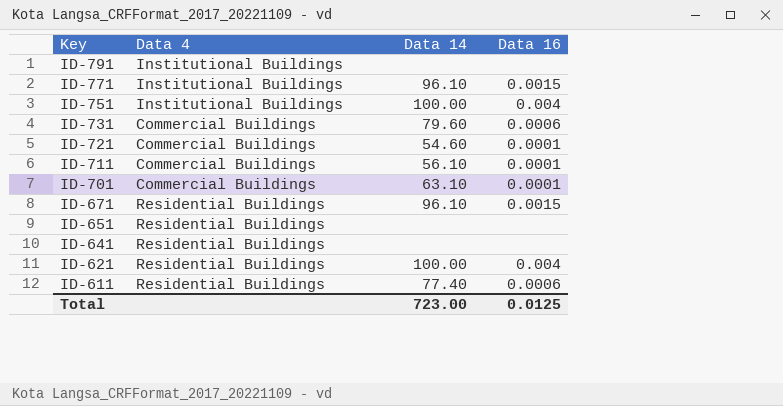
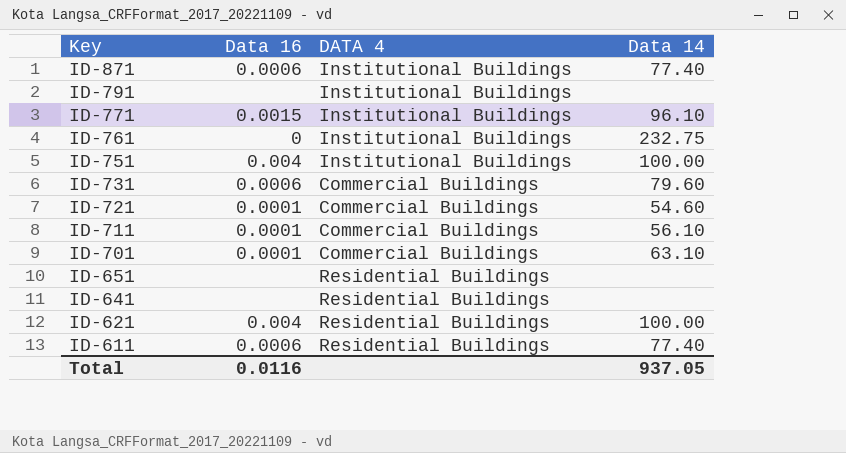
column Data 16 | position: 4 -> 2
column name: Data 4 -> DATA 4
row ID-671: Residential Buildings | 96.10 | 0.0015 -> none
row ID-871: none -> 0.0006 | Institutional Buildings | 77.40
row ID-761: none -> 0 | Institutional Buildings | 232.75
Total | Data 16: 0.0125 -> 0.0116
Total | Data 14: 723.00 -> 937.05

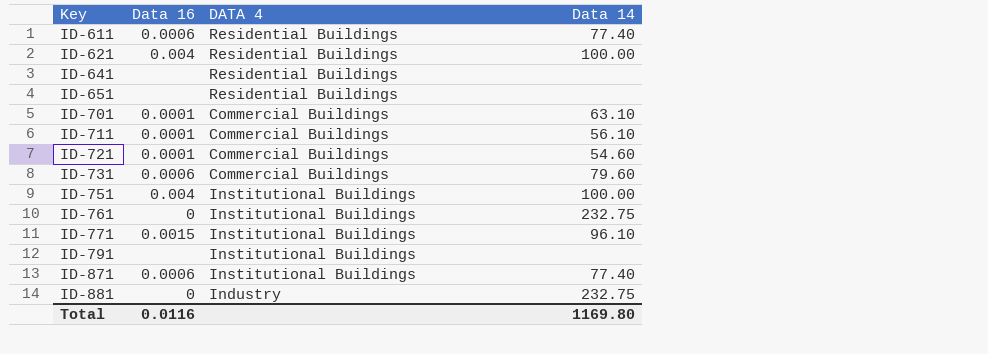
row order: Key descending -> Key ascending
row ID-881: none -> 0 | Industry | 232.75
Total | Data 14: 937.05 -> 1169.80

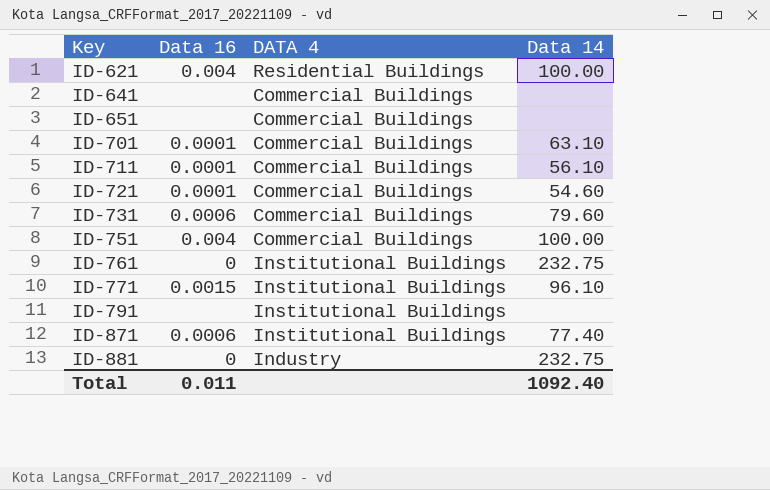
row ID-611: 0.0006 | Residential Buildings | 77.40 -> none
ID-641 | DATA 4: Residential Buildings -> Commercial Buildings
ID-651 | DATA 4: Residential Buildings -> Commercial Buildings
ID-751 | DATA 4: Institutional Buildings -> Commercial Buildings
Total | Data 16: 0.0116 -> 0.011
Total | Data 14: 1169.80 -> 1092.40

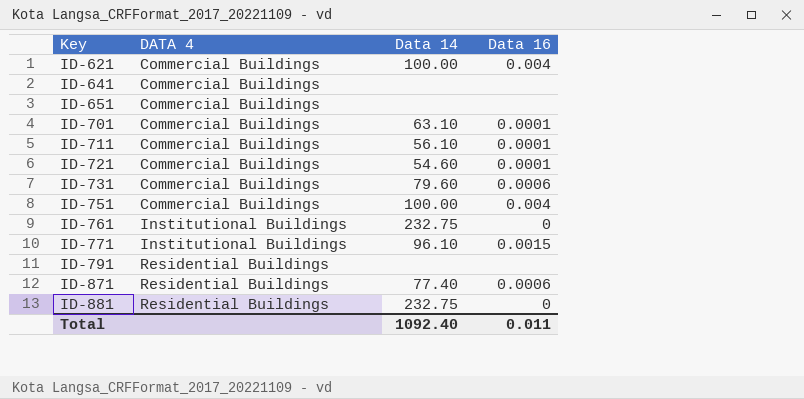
column Data 16 | position: 2 -> 4
ID-621 | DATA 4: Residential Buildings -> Commercial Buildings
ID-791 | DATA 4: Institutional Buildings -> Residential Buildings
ID-871 | DATA 4: Institutional Buildings -> Residential Buildings
ID-881 | DATA 4: Industry -> Residential Buildings

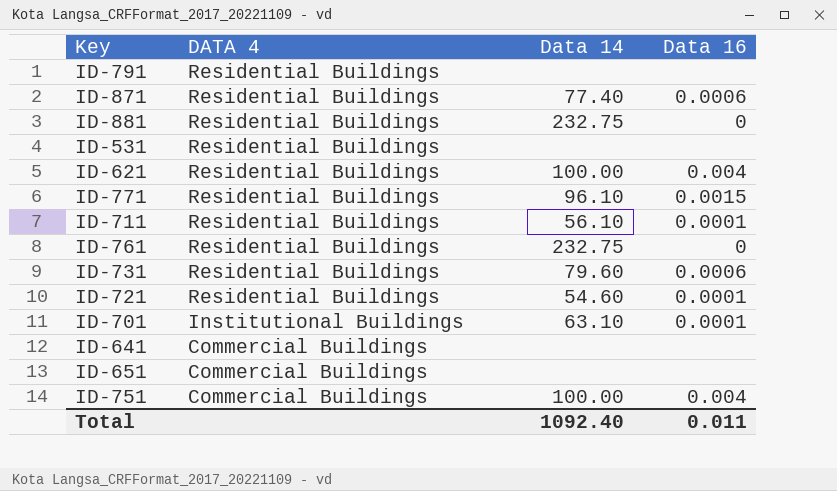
row order: Key ascending -> DATA 4 descending
row ID-531: none -> Residential Buildings | none | none
ID-621 | DATA 4: Commercial Buildings -> Residential Buildings
ID-771 | DATA 4: Institutional Buildings -> Residential Buildings
ID-711 | DATA 4: Commercial Buildings -> Residential Buildings
ID-761 | DATA 4: Institutional Buildings -> Residential Buildings
ID-731 | DATA 4: Commercial Buildings -> Residential Buildings
ID-721 | DATA 4: Commercial Buildings -> Residential Buildings
ID-701 | DATA 4: Commercial Buildings -> Institutional Buildings

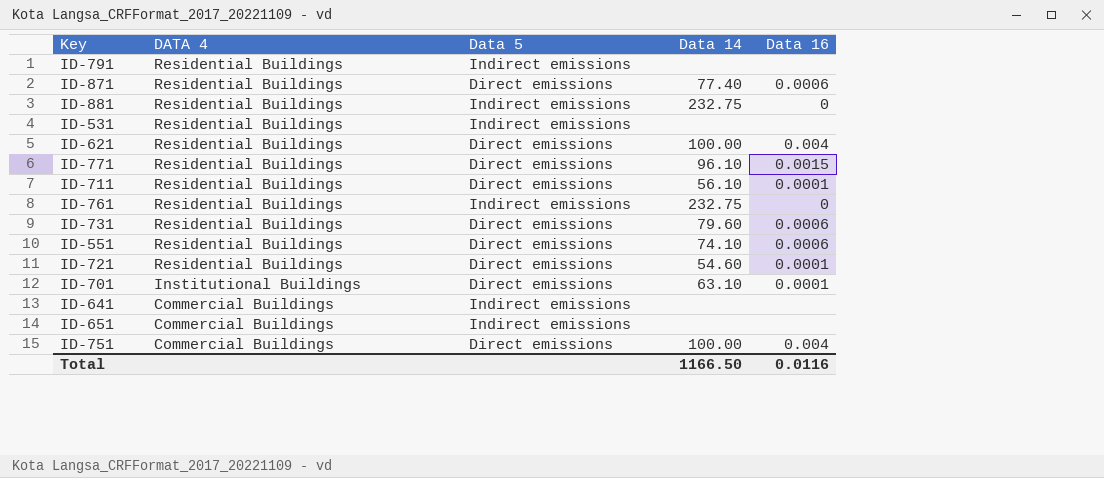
column Data 5 | position: none -> 3
row ID-551: none -> Residential Buildings | Direct emissions | 74.10 | 0.0006
Total | Data 14: 1092.40 -> 1166.50
Total | Data 16: 0.011 -> 0.0116

